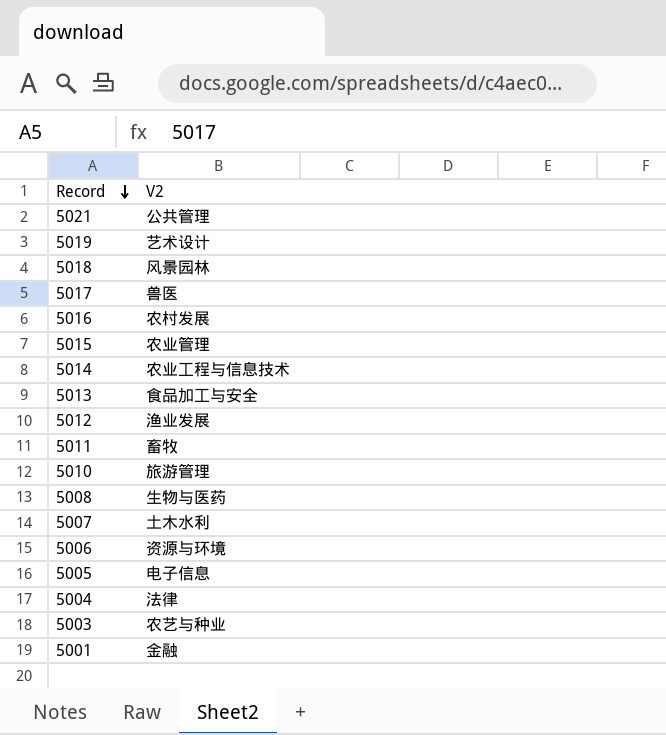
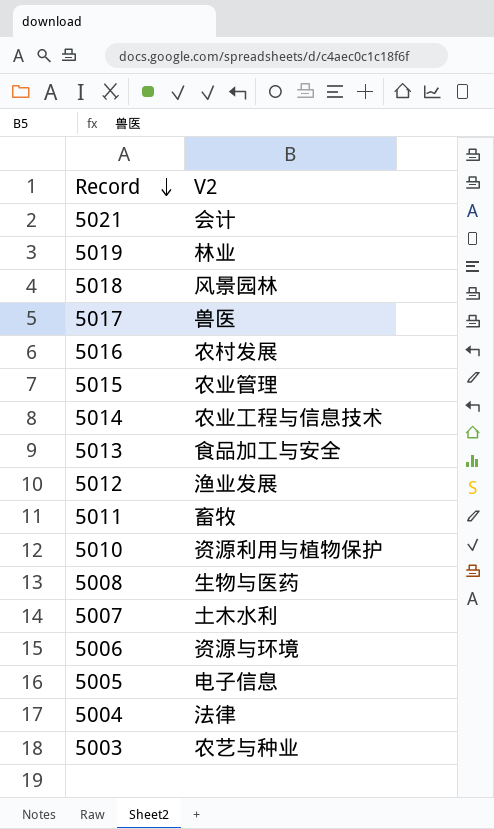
row 5001: 金融 -> none
5021 | V2: 公共管理 -> 会计
5019 | V2: 艺术设计 -> 林业
5010 | V2: 旅游管理 -> 资源利用与植物保护

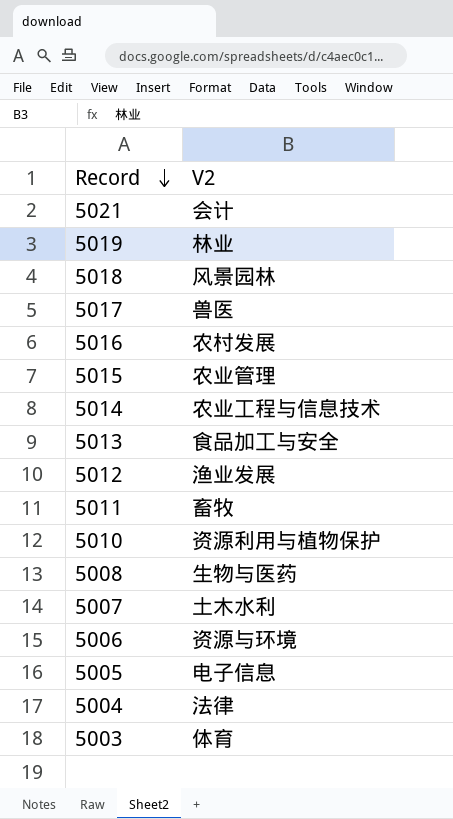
5003 | V2: 农艺与种业 -> 体育

